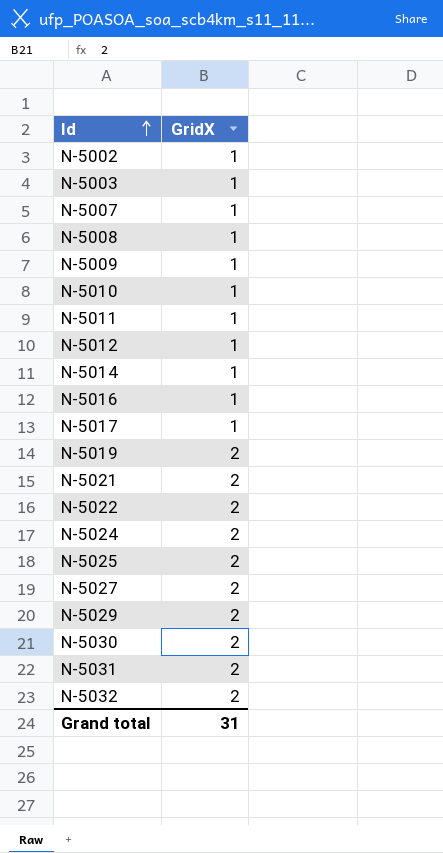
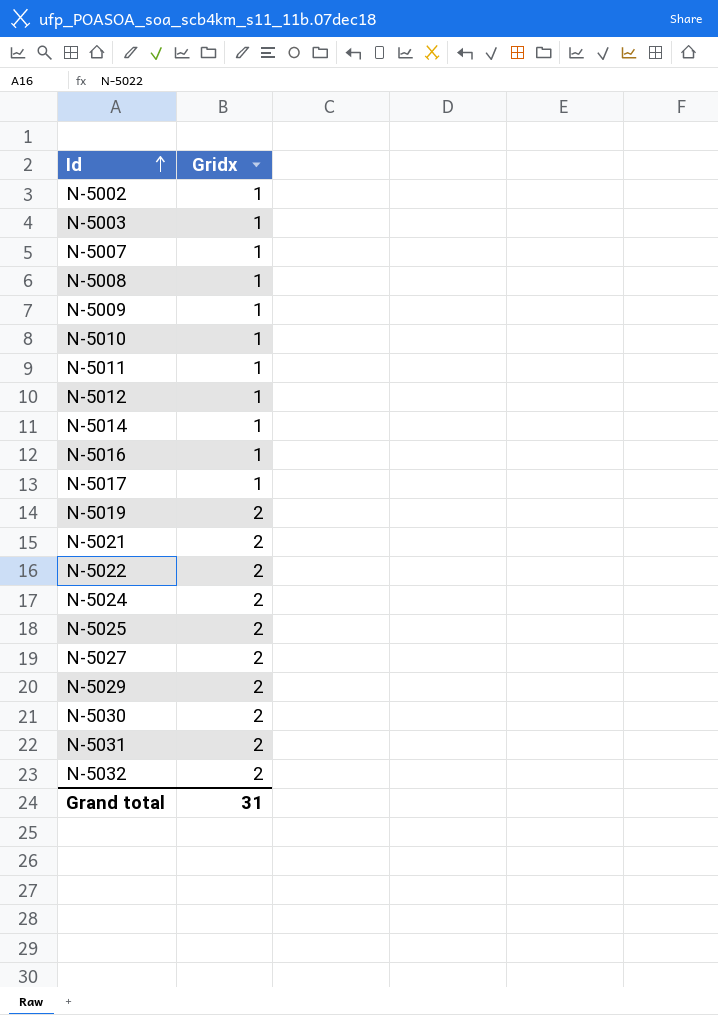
column name: GridX -> Gridx

